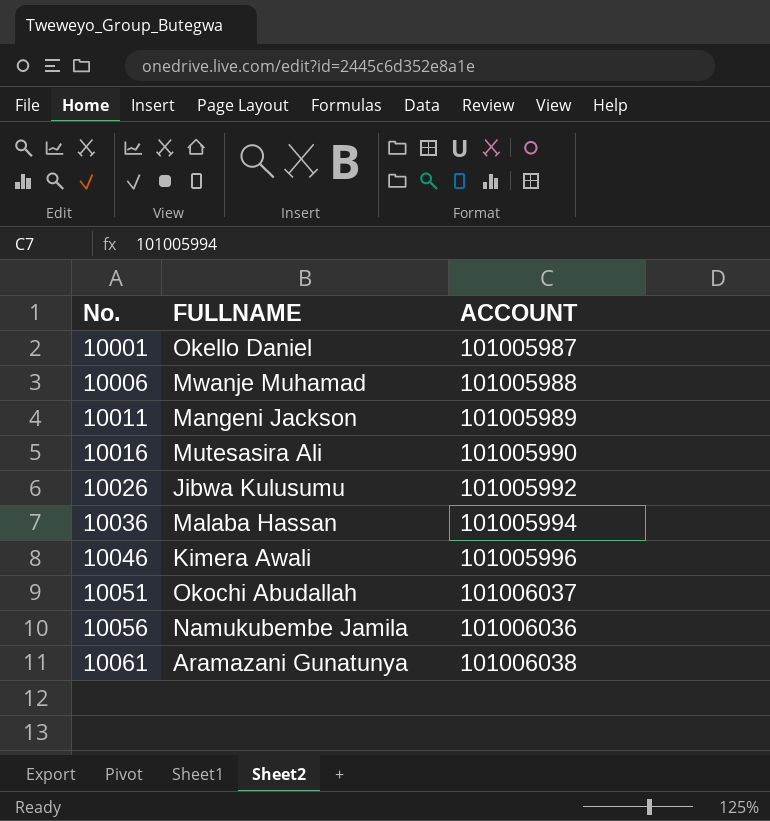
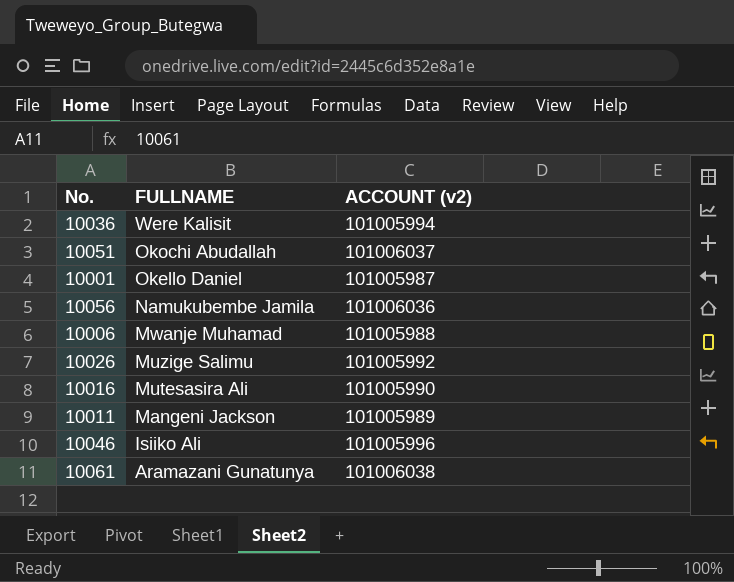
row order: No. ascending -> FULLNAME descending
column name: ACCOUNT -> ACCOUNT (v2)
10036 | FULLNAME: Malaba Hassan -> Were Kalisit
10026 | FULLNAME: Jibwa Kulusumu -> Muzige Salimu
10046 | FULLNAME: Kimera Awali -> Isiiko Ali

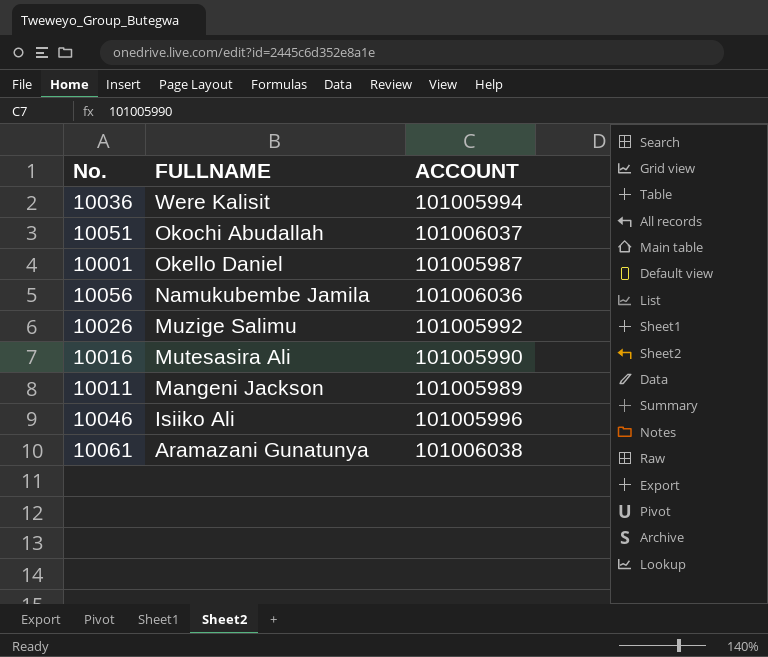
column name: ACCOUNT (v2) -> ACCOUNT
row 10006: Mwanje Muhamad | 101005988 -> none

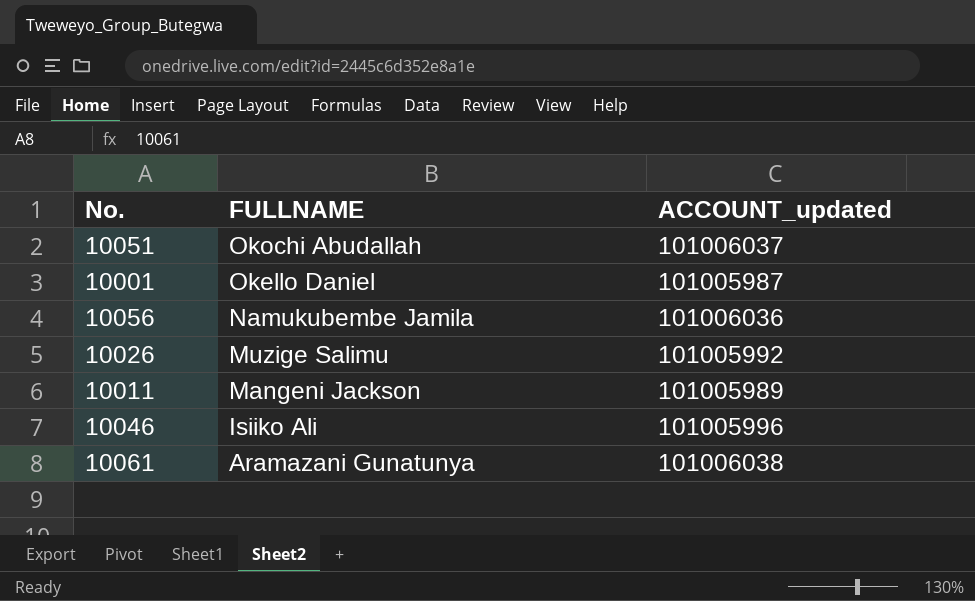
column name: ACCOUNT -> ACCOUNT_updated
row 10036: Were Kalisit | 101005994 -> none
row 10016: Mutesasira Ali | 101005990 -> none

